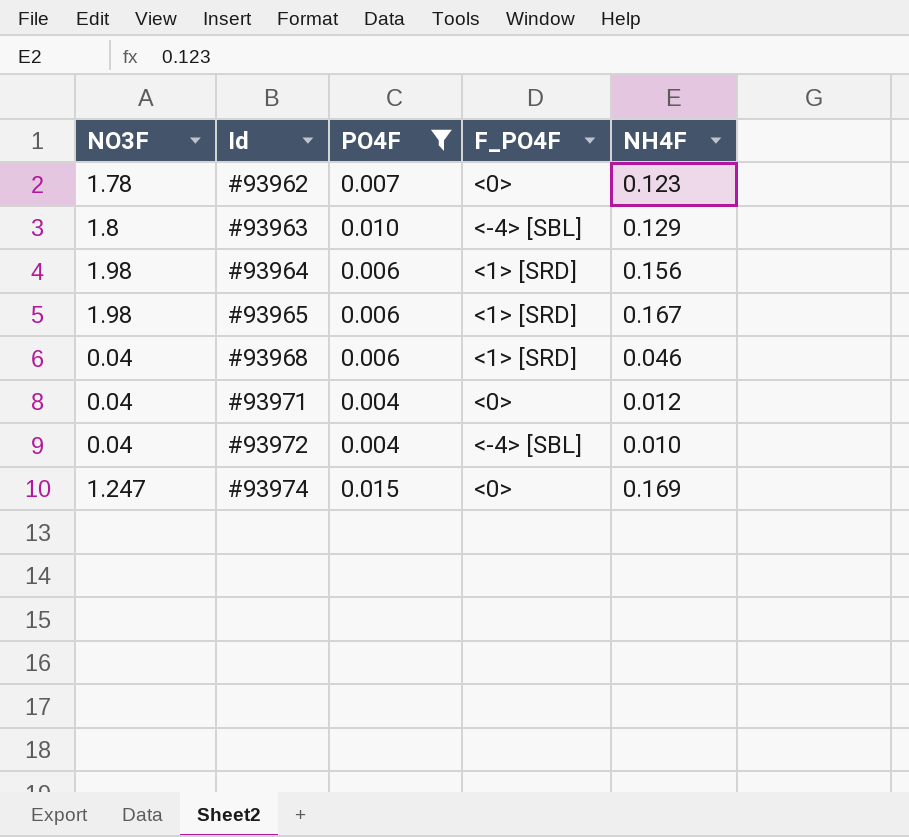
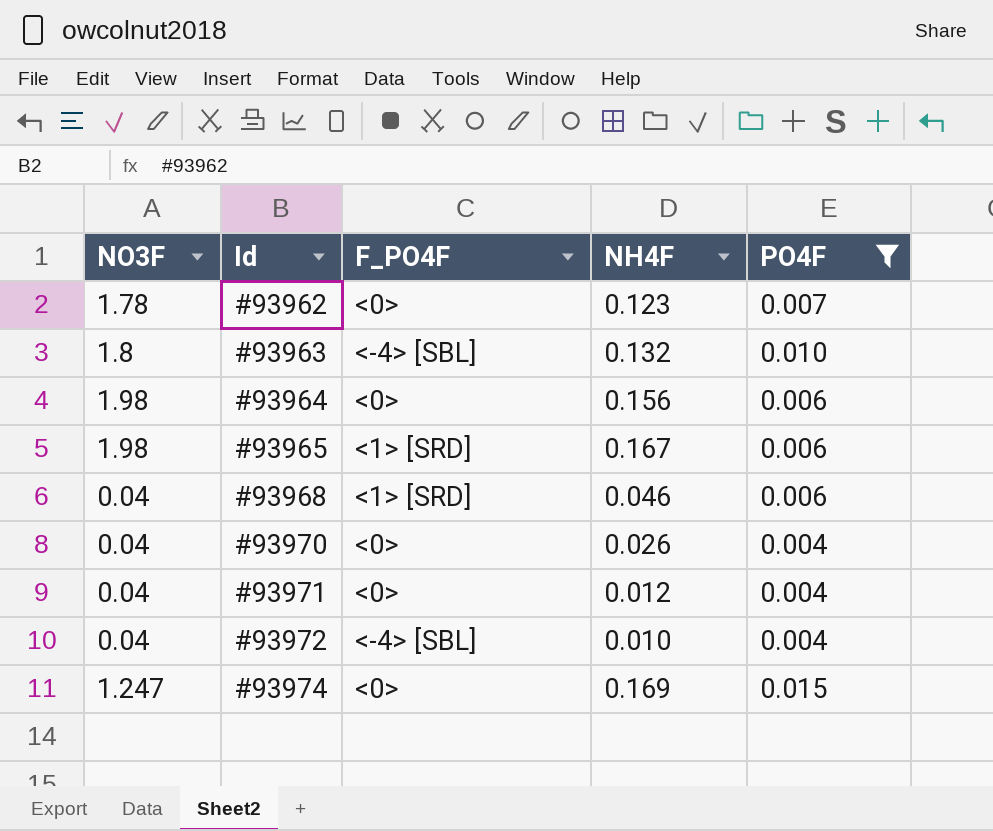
column PO4F | position: 3 -> 5
#93963 | NH4F: 0.129 -> 0.132
#93964 | F_PO4F: <1> [SRD] -> <0>
row #93970: none -> 0.04 | <0> | 0.026 | 0.004

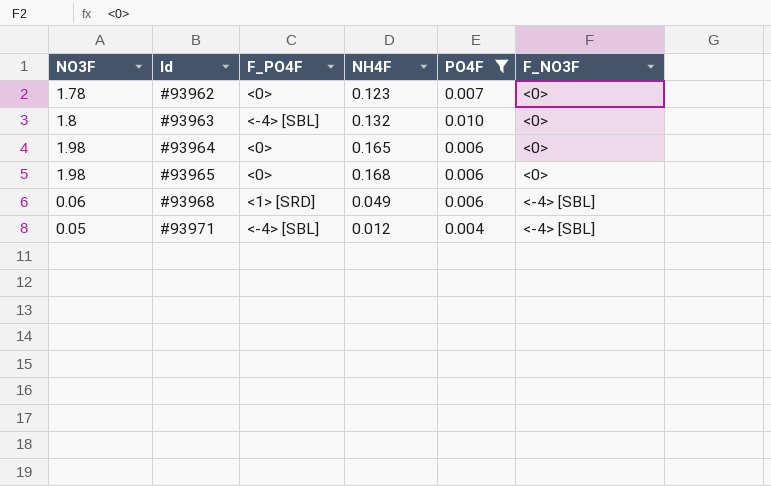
column F_NO3F | position: none -> 6
row #93970: 0.04 | <0> | 0.026 | 0.004 -> none
row #93972: 0.04 | <-4> [SBL] | 0.010 | 0.004 -> none
row #93974: 1.247 | <0> | 0.169 | 0.015 -> none
#93964 | NH4F: 0.156 -> 0.165
#93965 | F_PO4F: <1> [SRD] -> <0>
#93965 | NH4F: 0.167 -> 0.168
#93968 | NO3F: 0.04 -> 0.06
#93968 | NH4F: 0.046 -> 0.049
#93971 | NO3F: 0.04 -> 0.05
#93971 | F_PO4F: <0> -> <-4> [SBL]

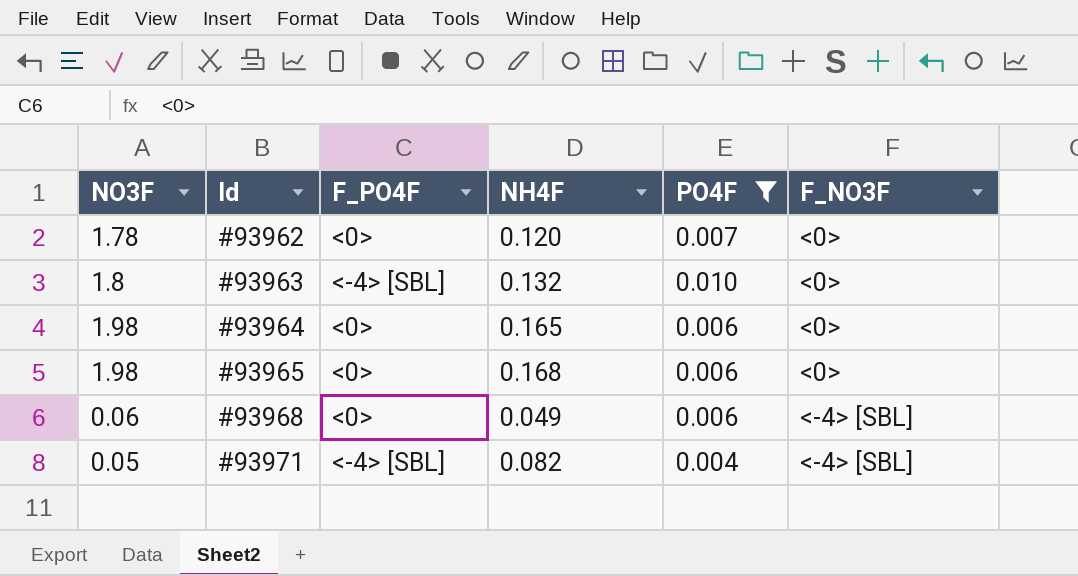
#93962 | NH4F: 0.123 -> 0.120
#93968 | F_PO4F: <1> [SRD] -> <0>
#93971 | NH4F: 0.012 -> 0.082

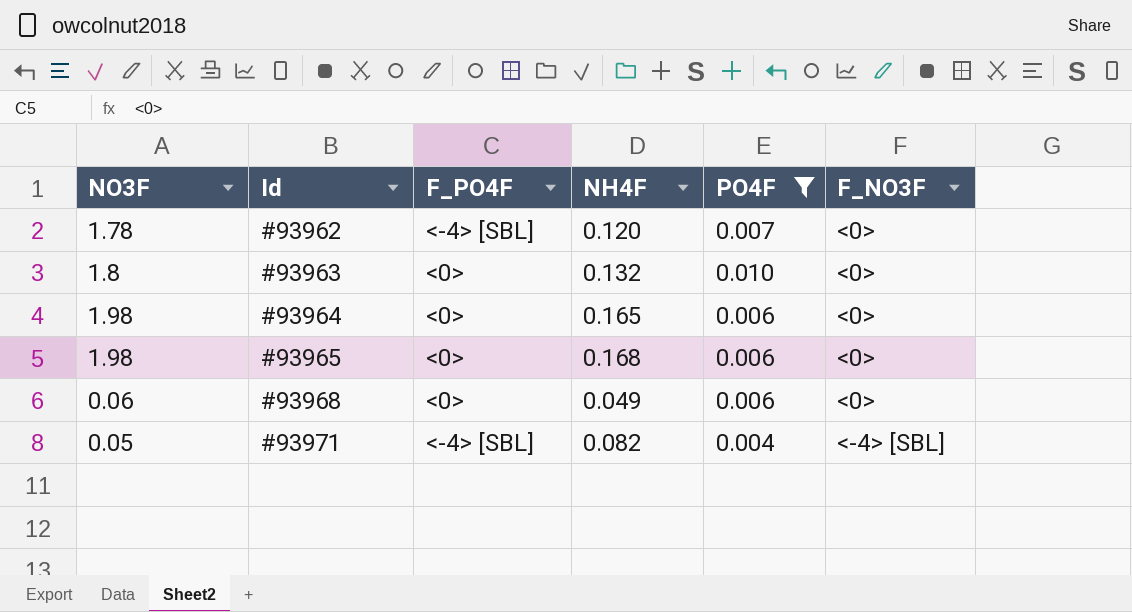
#93962 | F_PO4F: <0> -> <-4> [SBL]
#93963 | F_PO4F: <-4> [SBL] -> <0>
#93968 | F_NO3F: <-4> [SBL] -> <0>

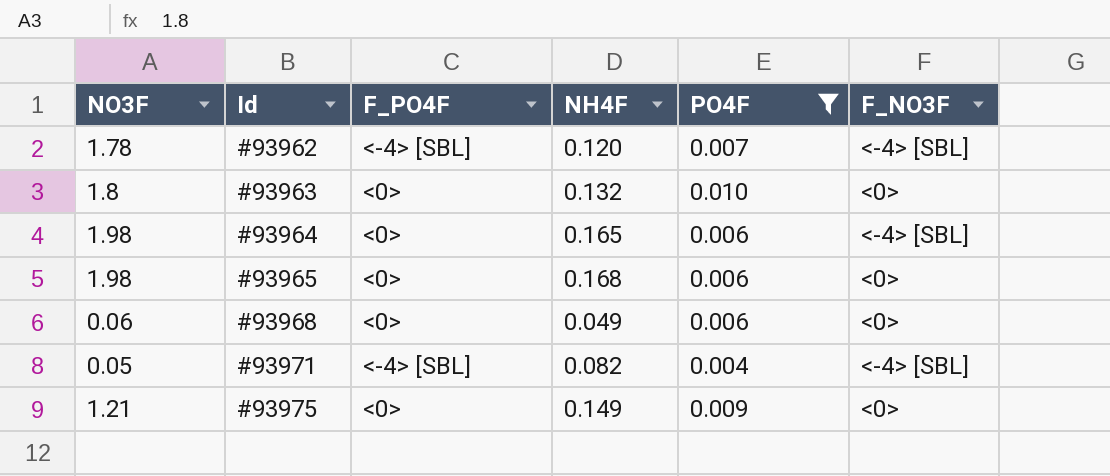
#93962 | F_NO3F: <0> -> <-4> [SBL]
#93964 | F_NO3F: <0> -> <-4> [SBL]
row #93975: none -> 1.21 | <0> | 0.149 | 0.009 | <0>

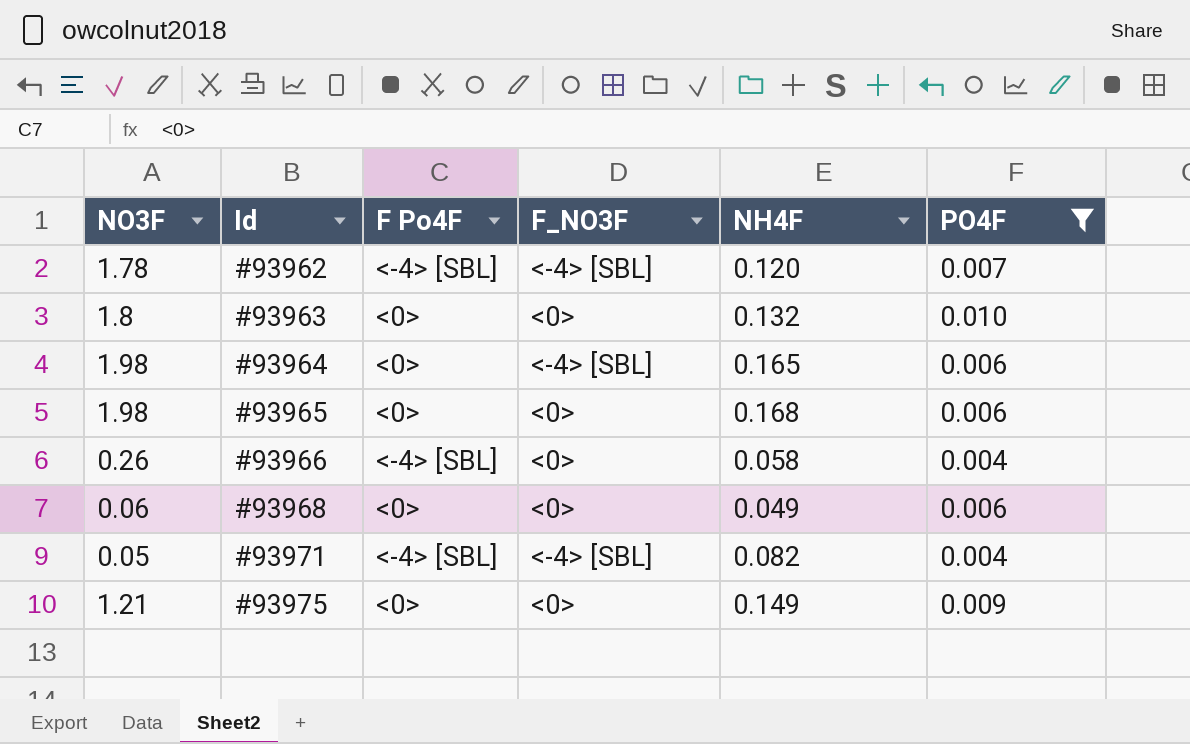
column name: F_PO4F -> F Po4F
column F_NO3F | position: 6 -> 4
row #93966: none -> 0.26 | <-4> [SBL] | <0> | 0.058 | 0.004

